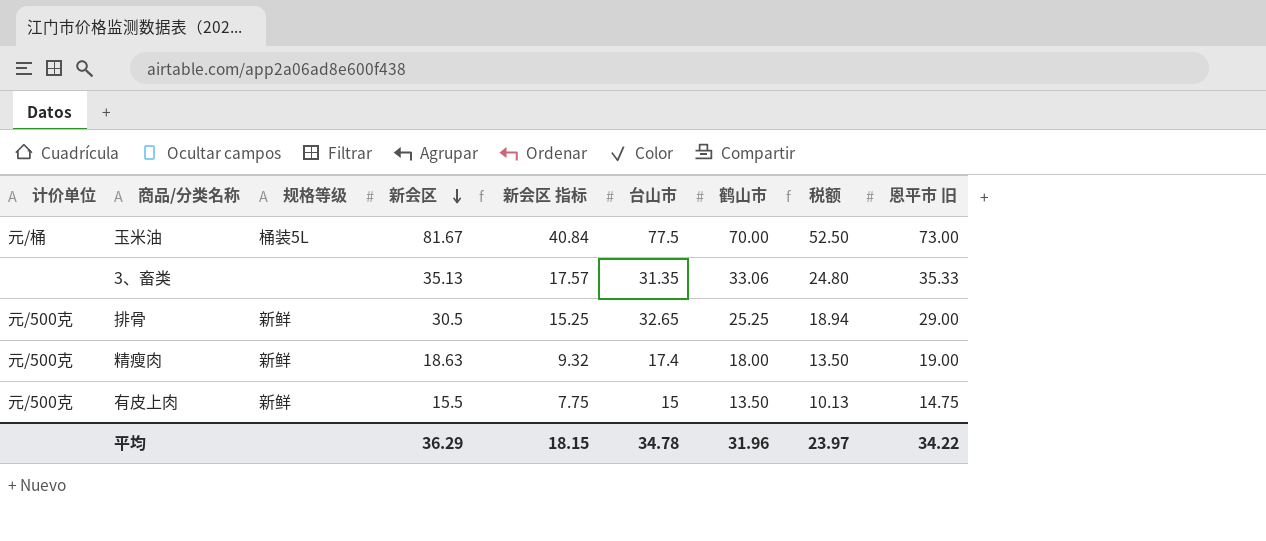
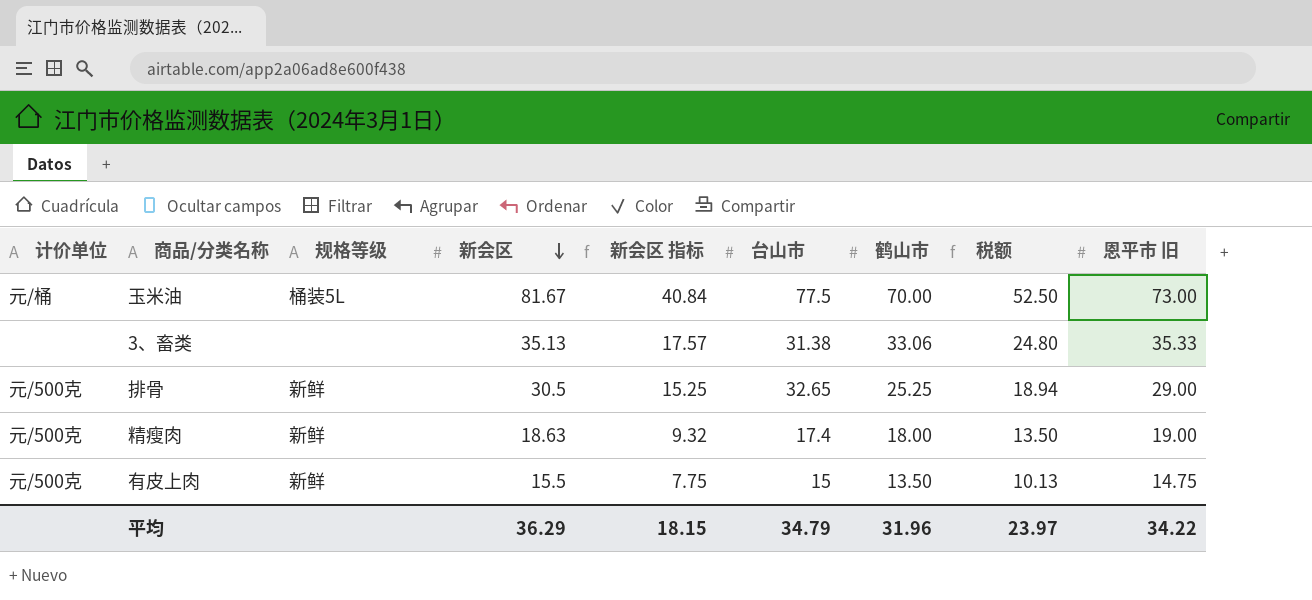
3、畜类 | 台山市: 31.35 -> 31.38
平均 | 台山市: 34.78 -> 34.79

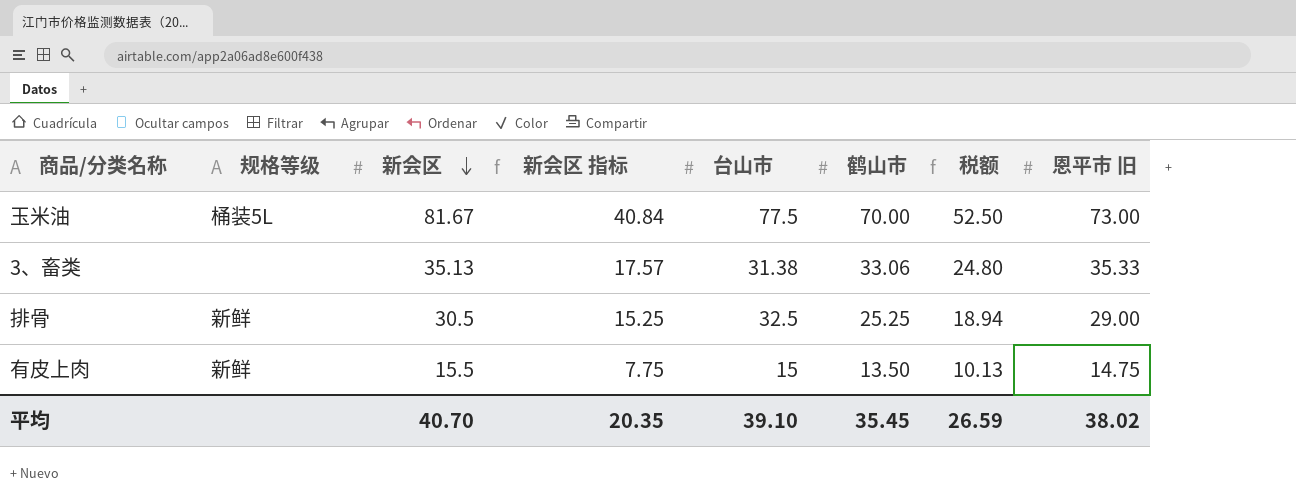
column 计价单位 | position: 1 -> none
row 精瘦肉: 元/500克 | 新鲜 | 18.63 | 9.32 | 17.4 | 18.00 | 13.50 | 19.00 -> none
排骨 | 台山市: 32.65 -> 32.5
平均 | 新会区: 36.29 -> 40.70
平均 | 新会区 指标: 18.15 -> 20.35
平均 | 台山市: 34.79 -> 39.10
平均 | 鹤山市: 31.96 -> 35.45
平均 | 税额: 23.97 -> 26.59
平均 | 恩平市 旧: 34.22 -> 38.02

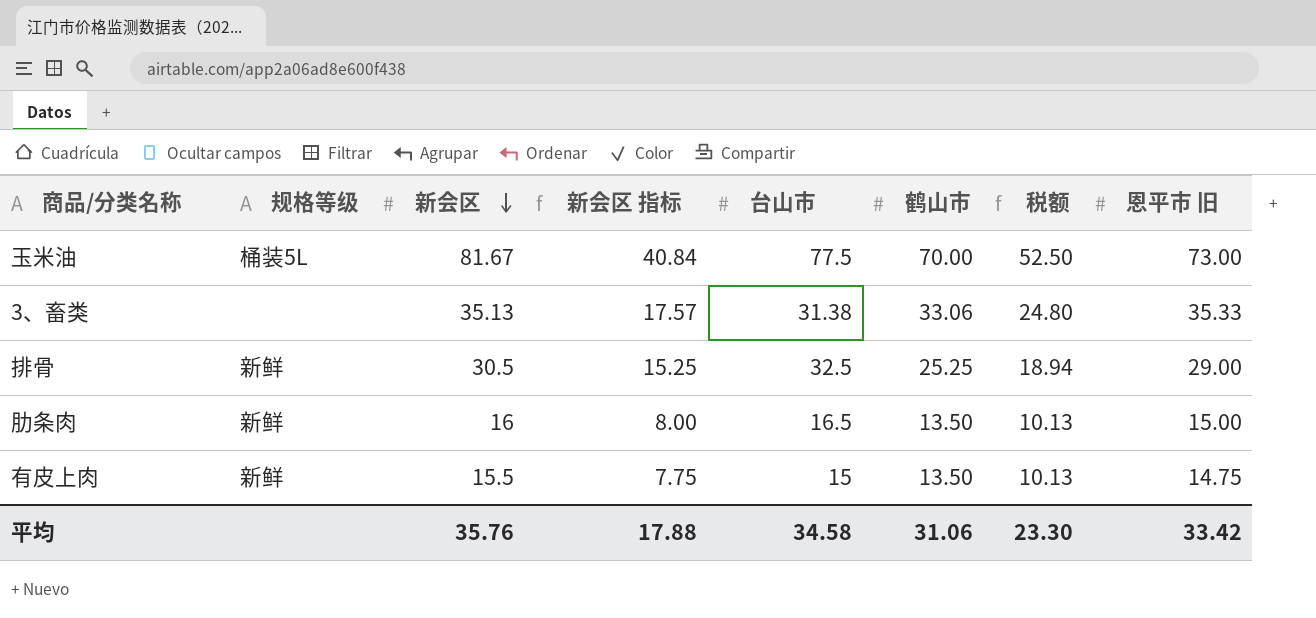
row 肋条肉: none -> 新鲜 | 16 | 8.00 | 16.5 | 13.50 | 10.13 | 15.00
平均 | 新会区: 40.70 -> 35.76
平均 | 新会区 指标: 20.35 -> 17.88
平均 | 台山市: 39.10 -> 34.58
平均 | 鹤山市: 35.45 -> 31.06
平均 | 税额: 26.59 -> 23.30
平均 | 恩平市 旧: 38.02 -> 33.42

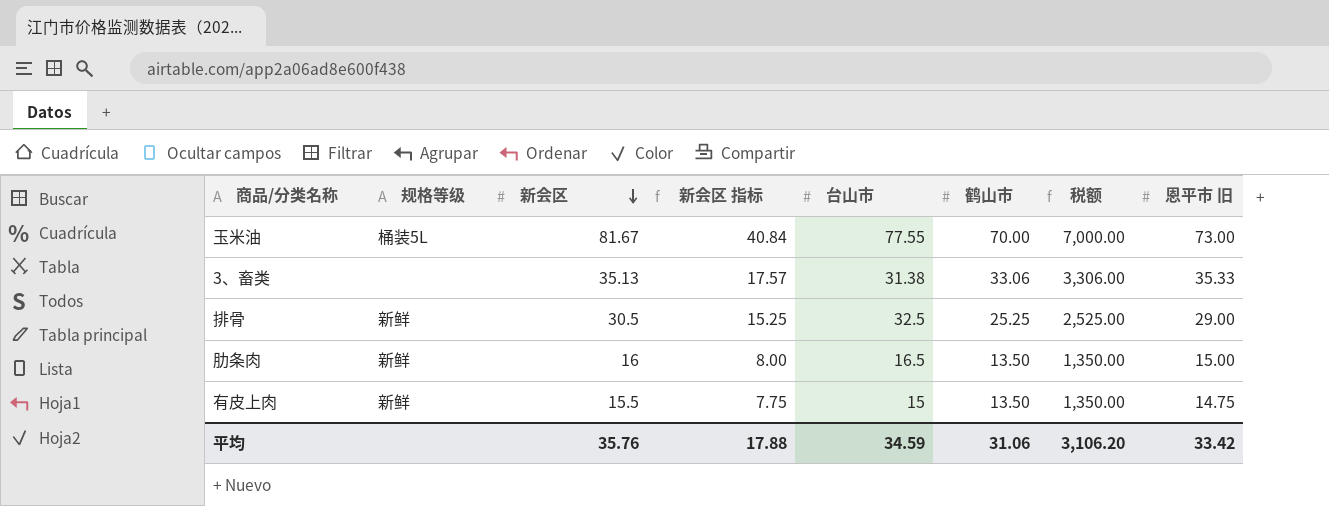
column 税额 | formula: [鹤山市] * 0.75 -> [鹤山市] * 100
玉米油 | 台山市: 77.5 -> 77.55
平均 | 台山市: 34.58 -> 34.59
平均 | 税额: 23.30 -> 3,106.20

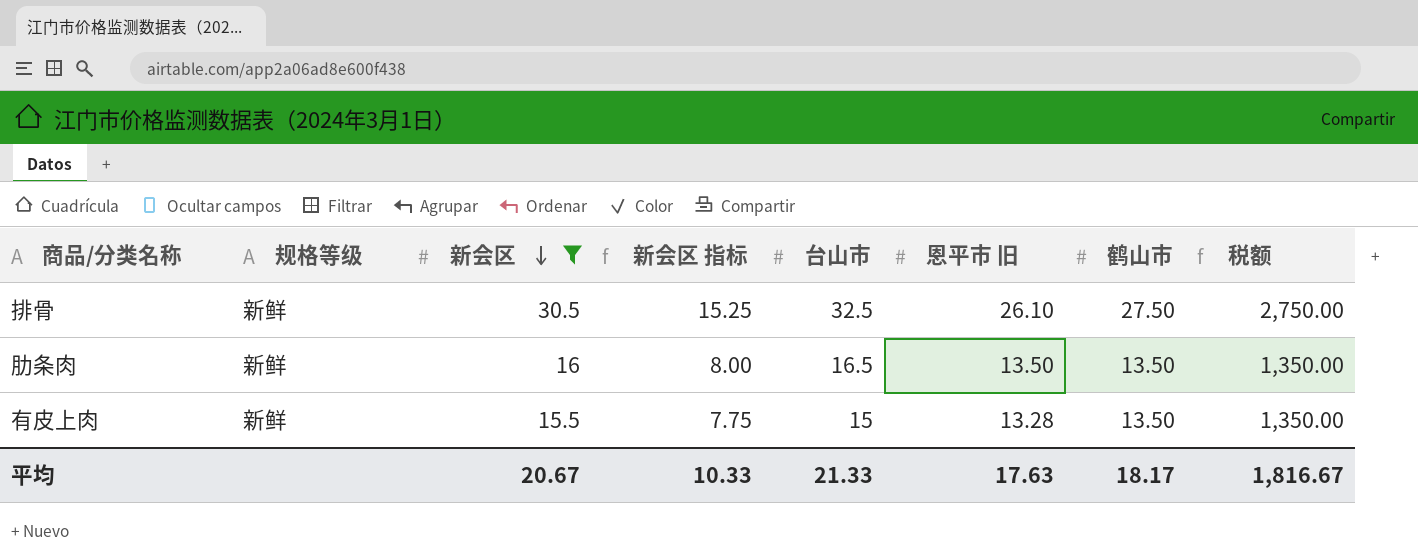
filter: none -> 新会区 <= 30.5
column 恩平市 旧 | position: 8 -> 6
排骨 | 恩平市 旧: 29.00 -> 26.10
排骨 | 鹤山市: 25.25 -> 27.50
排骨 | 税额: 2,525.00 -> 2,750.00
肋条肉 | 恩平市 旧: 15.00 -> 13.50
有皮上肉 | 恩平市 旧: 14.75 -> 13.28
平均 | 新会区: 35.76 -> 20.67
平均 | 新会区 指标: 17.88 -> 10.33
平均 | 台山市: 34.59 -> 21.33
平均 | 恩平市 旧: 33.42 -> 17.63
平均 | 鹤山市: 31.06 -> 18.17
平均 | 税额: 3,106.20 -> 1,816.67

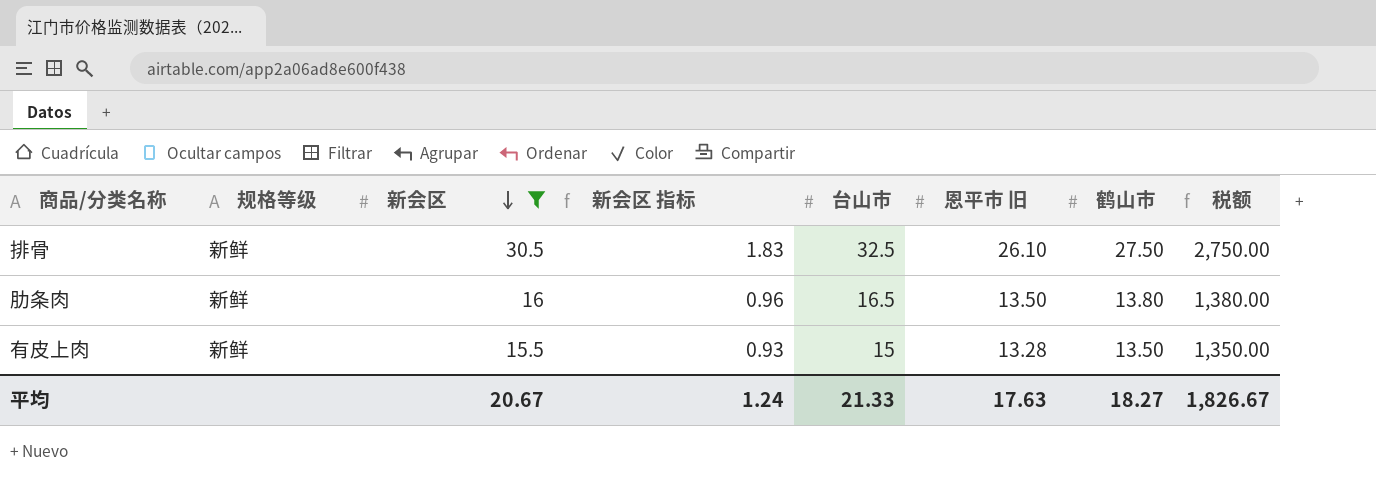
column 新会区 指标 | formula: [新会区] * 0.5 -> [新会区] * 0.06
肋条肉 | 鹤山市: 13.50 -> 13.80
肋条肉 | 税额: 1,350.00 -> 1,380.00
平均 | 新会区 指标: 10.33 -> 1.24
平均 | 鹤山市: 18.17 -> 18.27
平均 | 税额: 1,816.67 -> 1,826.67

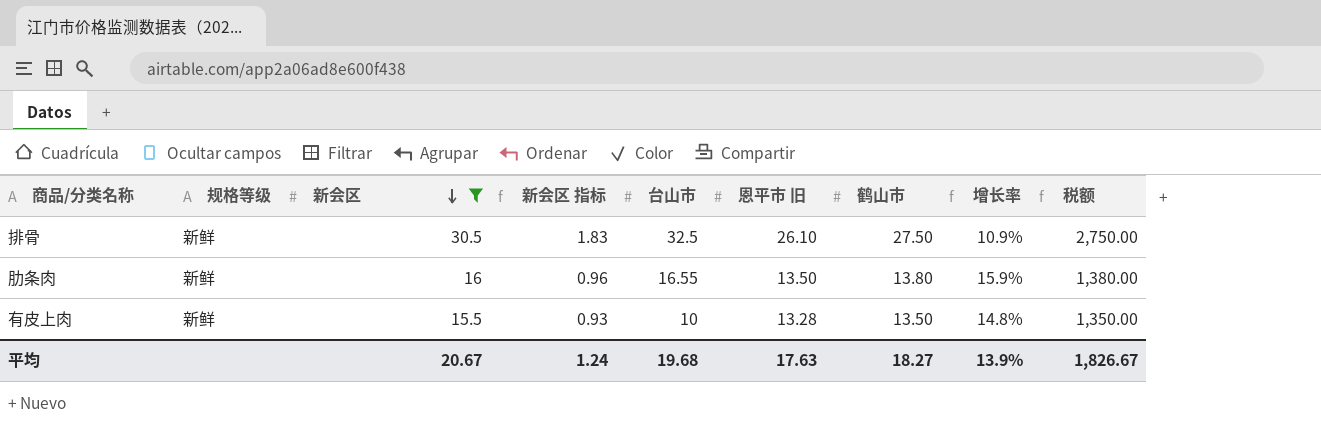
column 增长率 | formula: none -> ([新会区] - [鹤山市]) / [鹤山市]
肋条肉 | 台山市: 16.5 -> 16.55
有皮上肉 | 台山市: 15 -> 10
平均 | 台山市: 21.33 -> 19.68

